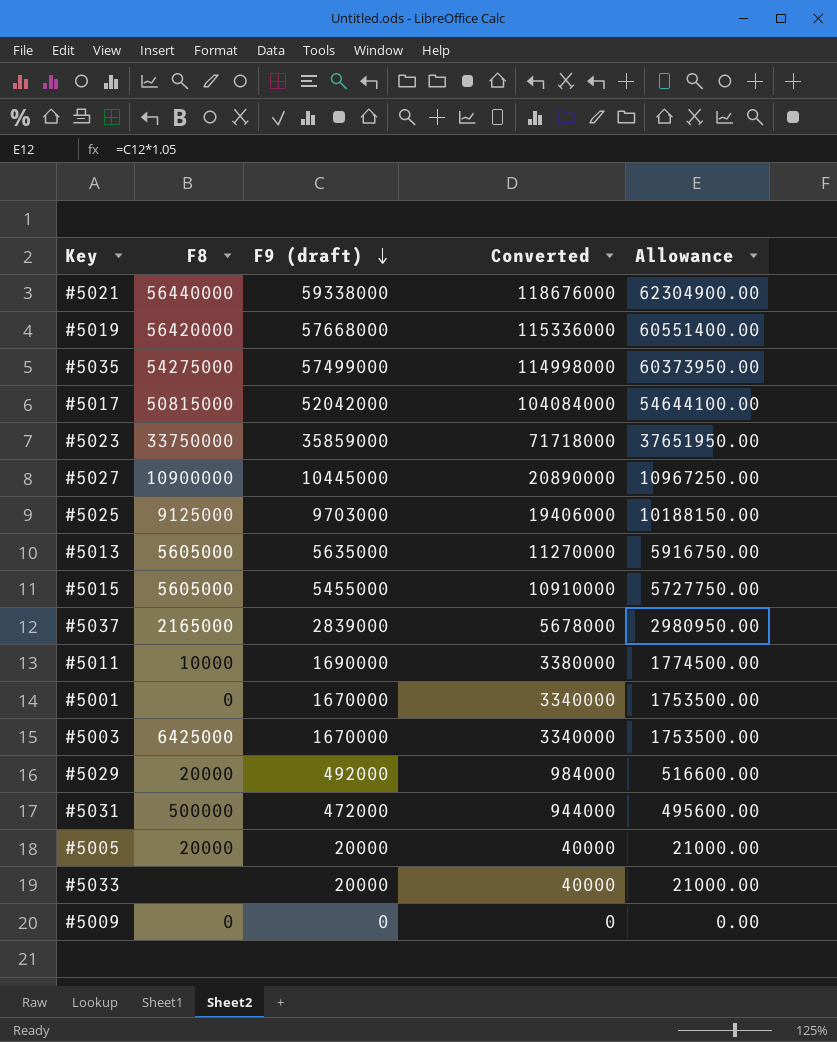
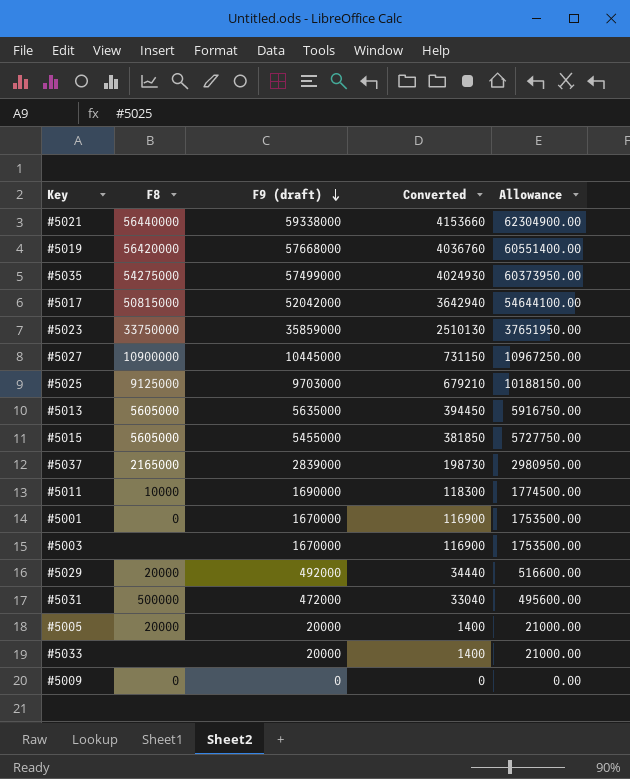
column Converted | formula: [F9 (draft)] * 2 -> [F9 (draft)] * 0.07
#5003 | F8: 6425000 -> none

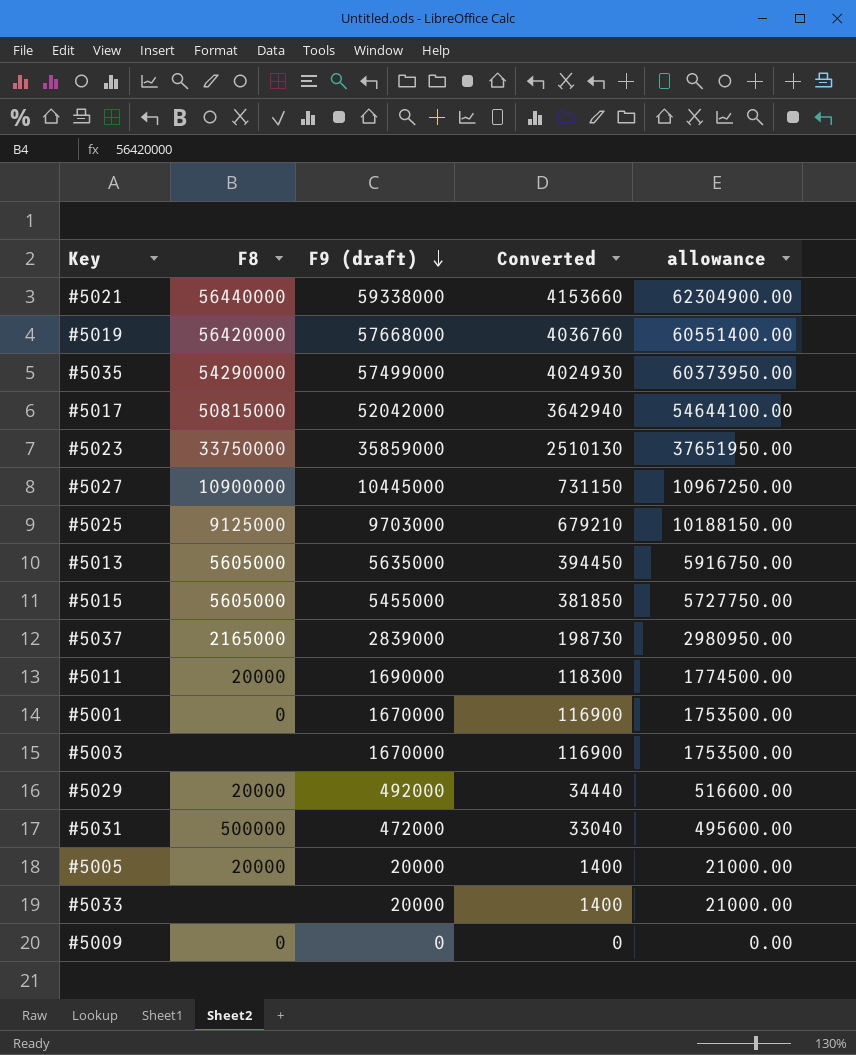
column name: Allowance -> allowance
#5035 | F8: 54275000 -> 54290000
#5011 | F8: 10000 -> 20000

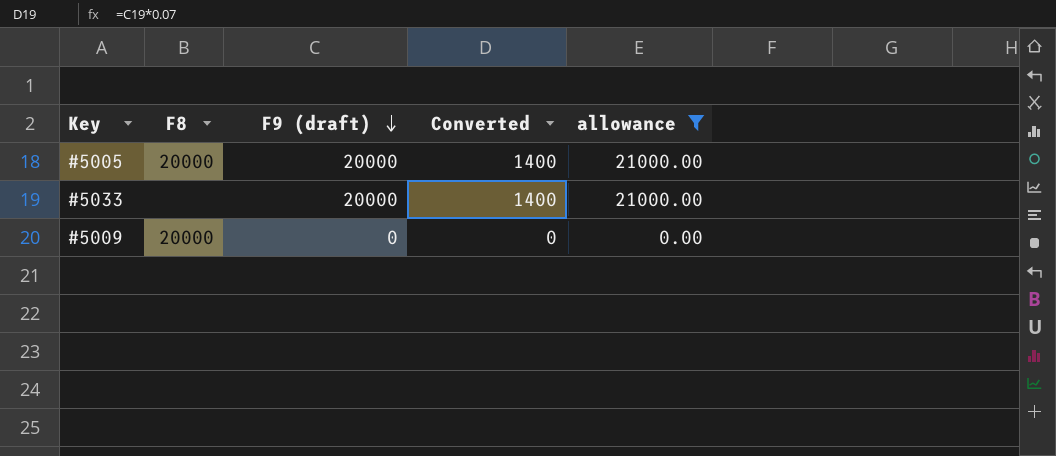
filter: none -> allowance <= 21000.00
#5009 | F8: 0 -> 20000

